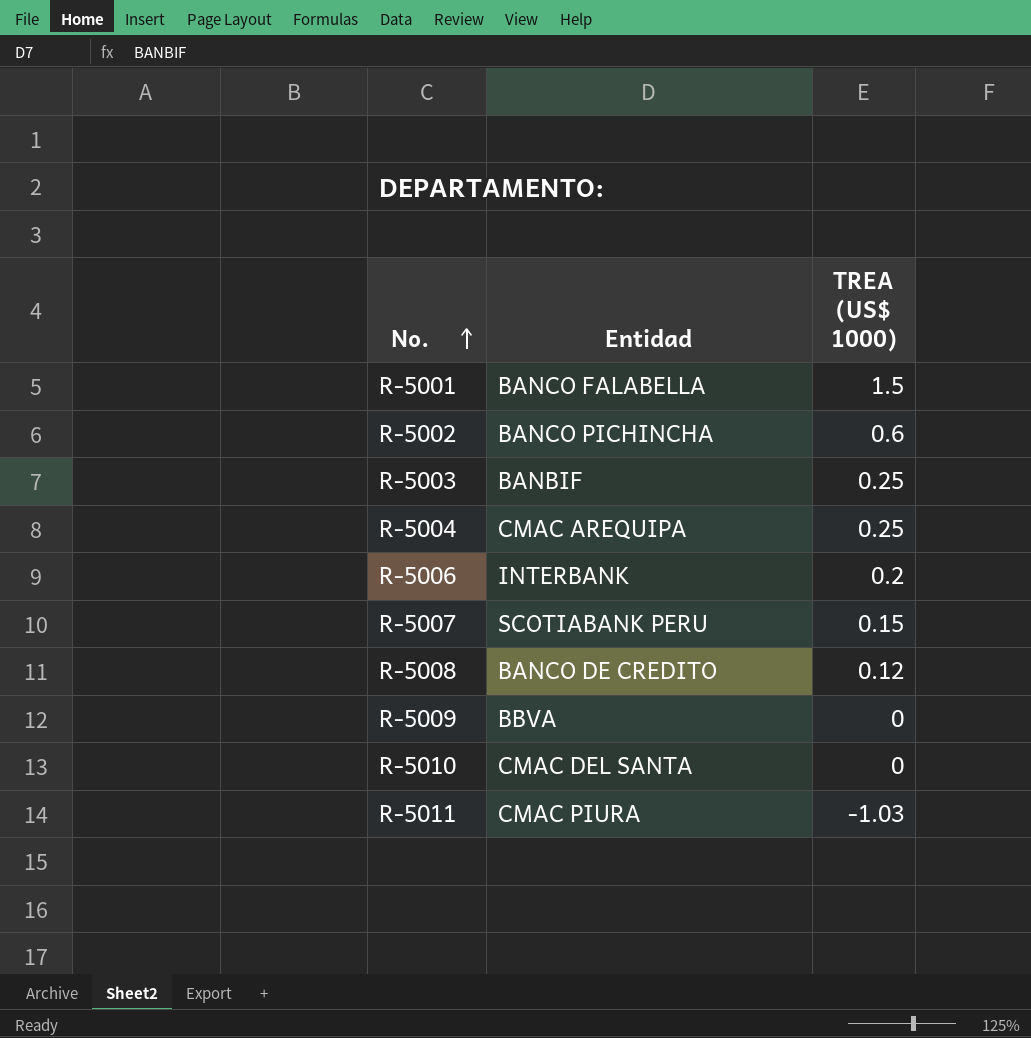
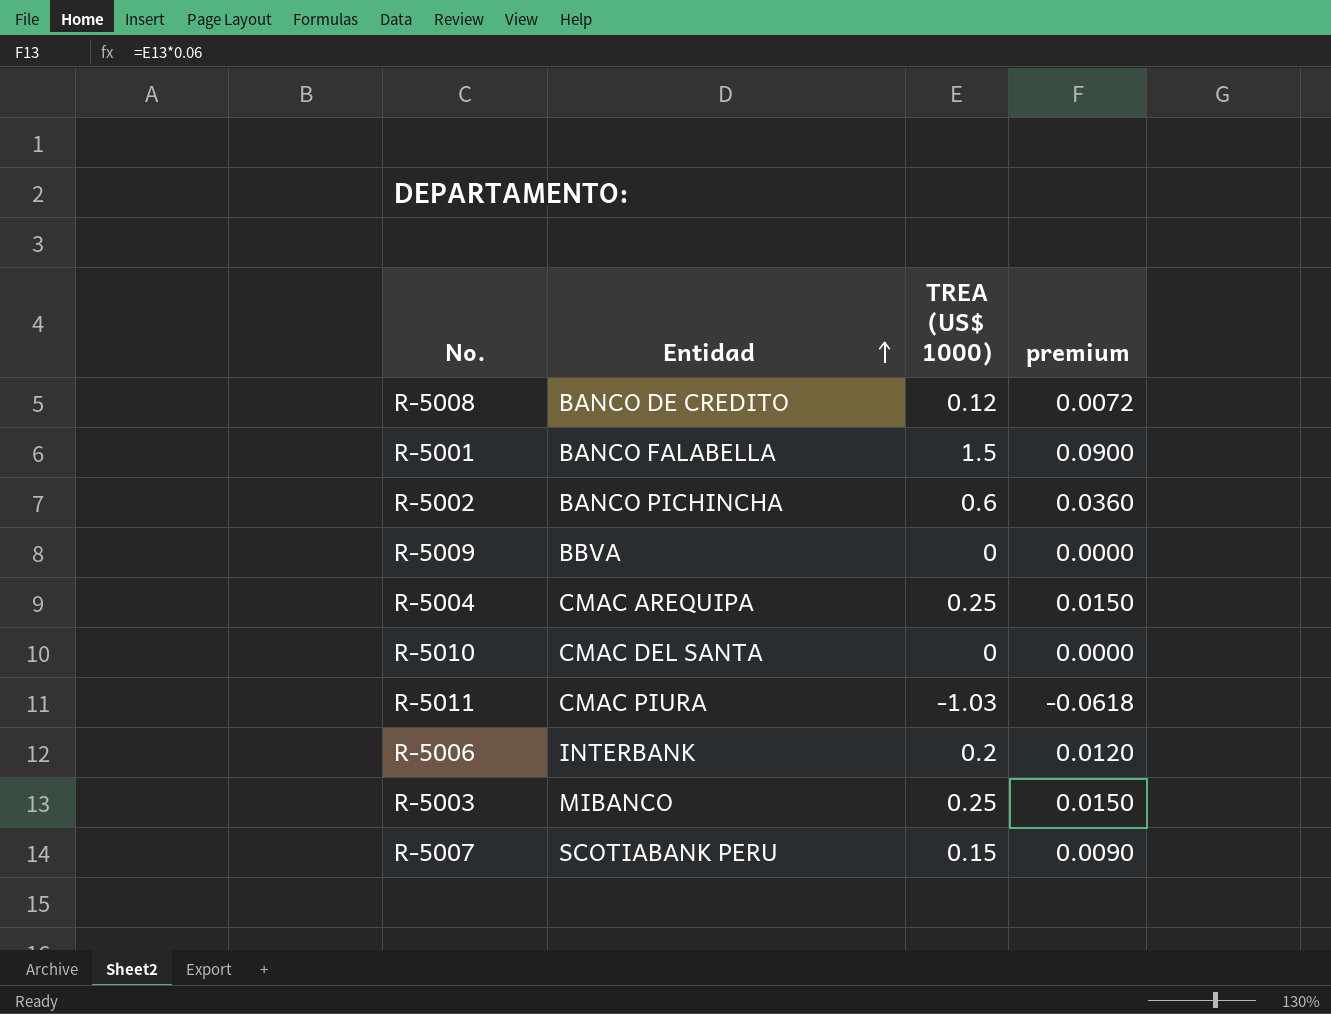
row order: No. ascending -> Entidad ascending
column premium | formula: none -> [TREA (US$ 1000)] * 0.06
R-5003 | Entidad: BANBIF -> MIBANCO

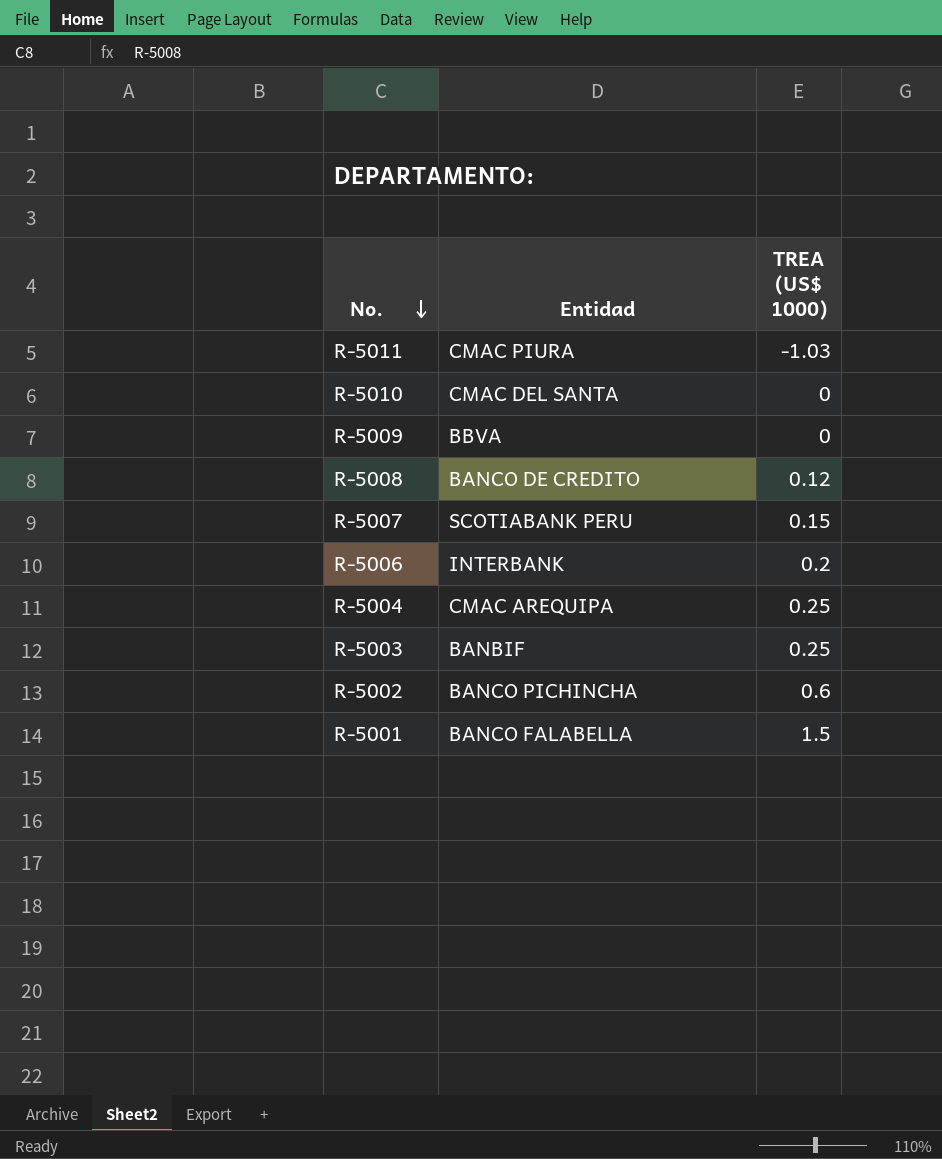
row order: Entidad ascending -> No. descending
column premium | formula: [TREA (US$ 1000)] * 0.06 -> none
R-5003 | Entidad: MIBANCO -> BANBIF

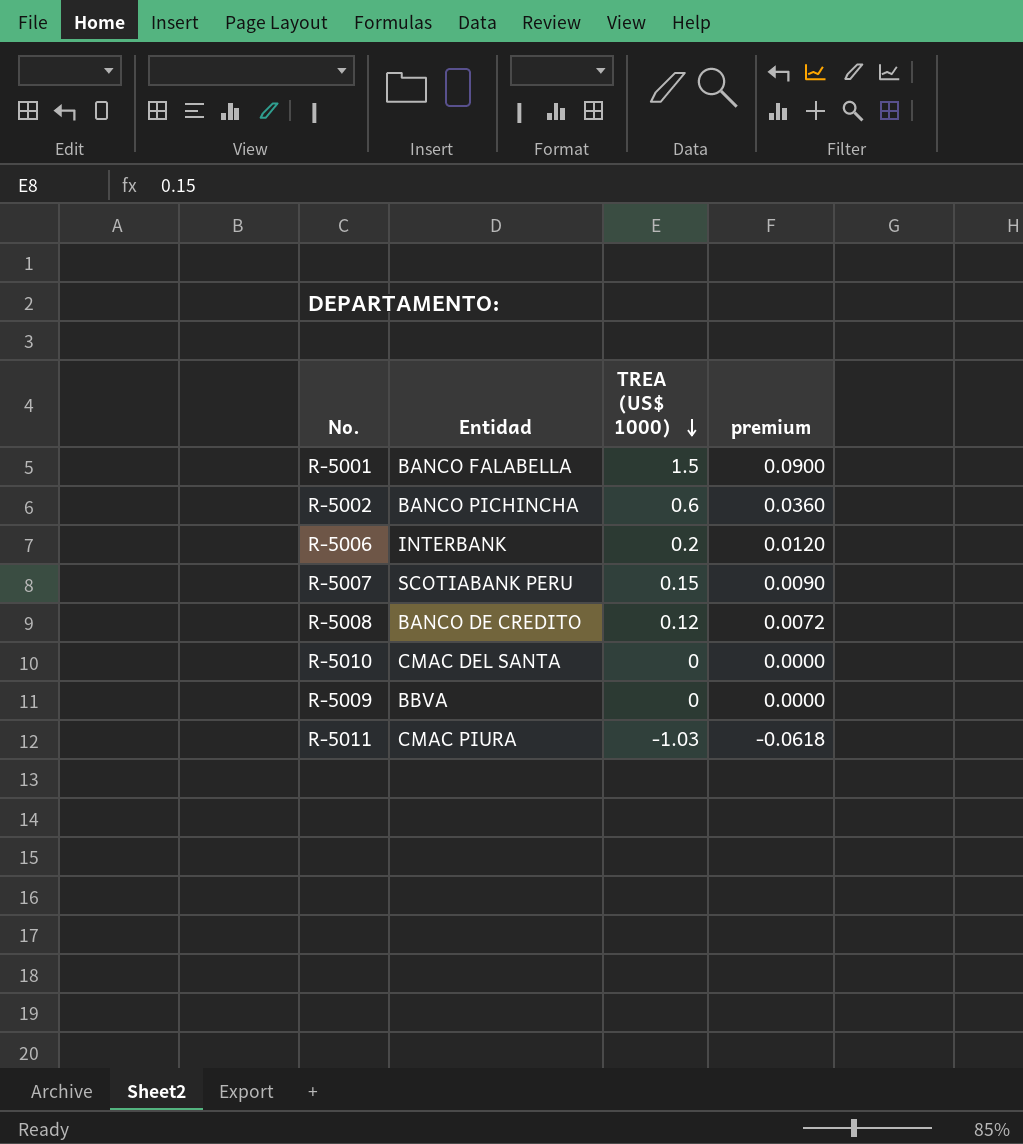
row order: No. descending -> TREA (US$ 1000) descending
column premium | formula: none -> [TREA (US$ 1000)] * 0.06
row R-5004: CMAC AREQUIPA | 0.25 -> none
row R-5003: BANBIF | 0.25 -> none

